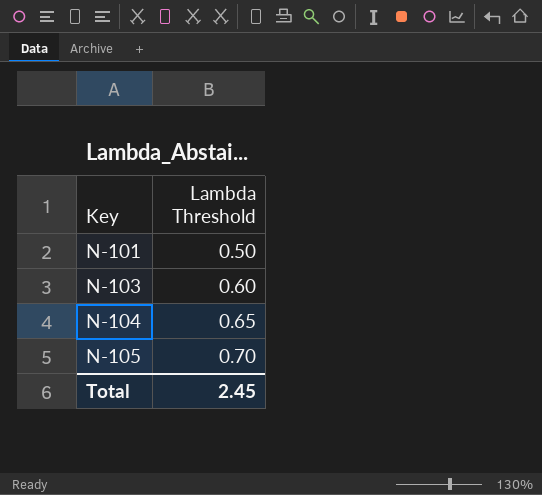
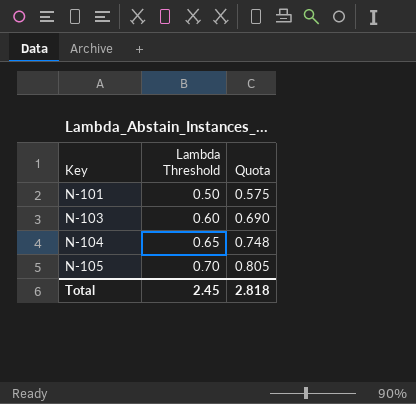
column Quota | formula: none -> [Lambda Threshold] * 1.15

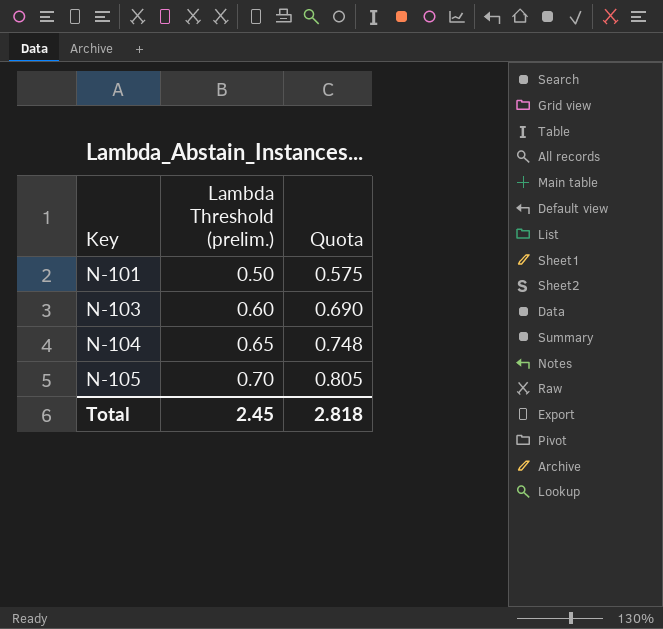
column name: Lambda Threshold -> Lambda Threshold (prelim.)

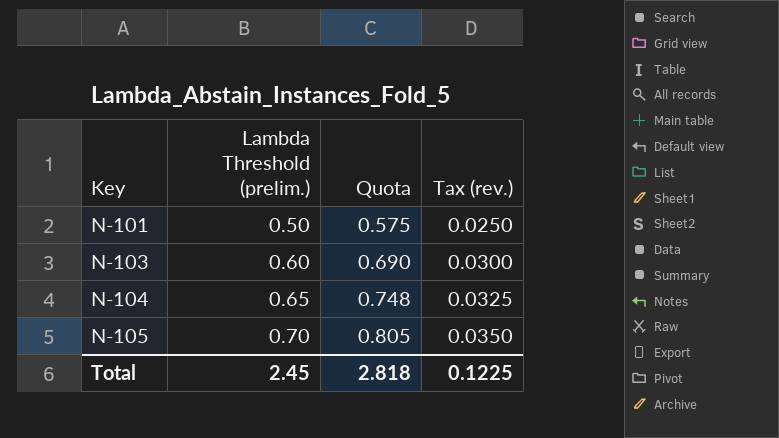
column Tax (rev.) | formula: none -> [Lambda Threshold (prelim.)] * 0.05

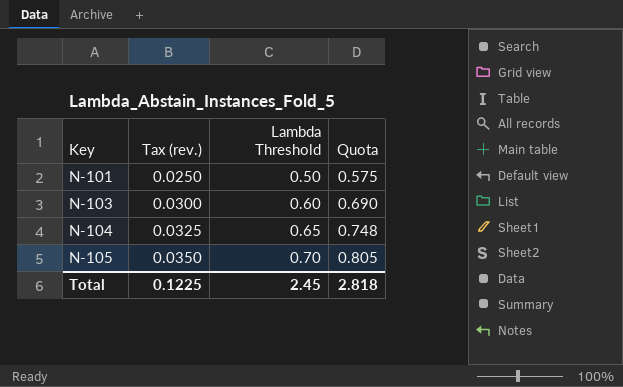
column Tax (rev.) | position: 4 -> 2
column name: Lambda Threshold (prelim.) -> Lambda Threshold

